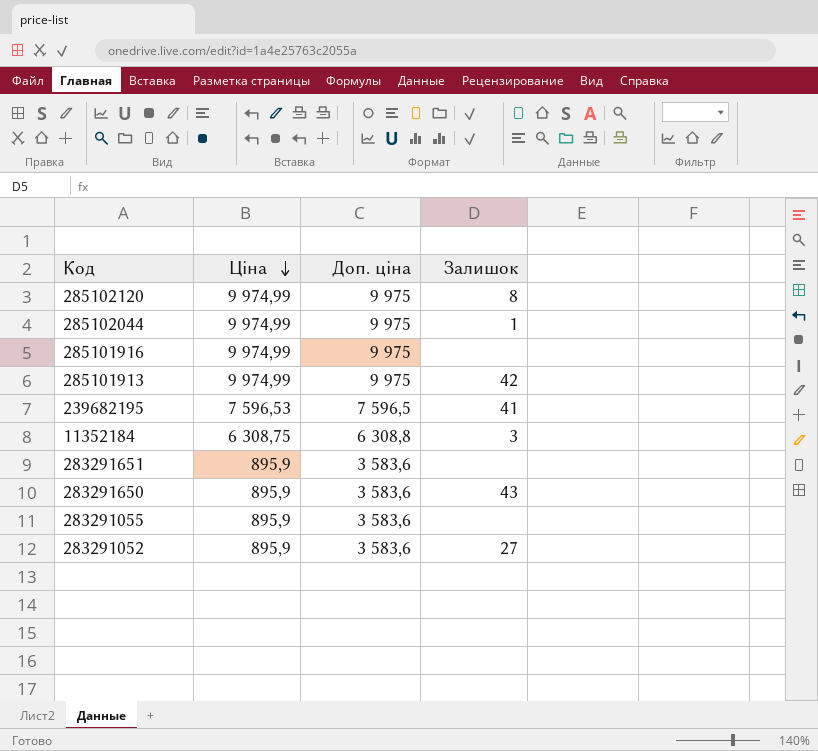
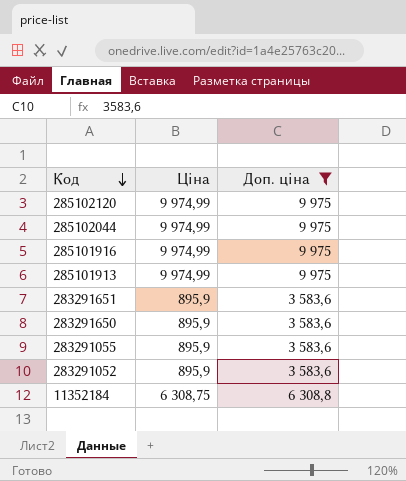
filter: none -> Доп. ціна != 7 596,5
row order: Ціна descending -> Код descending
column Залишок | position: 4 -> none

